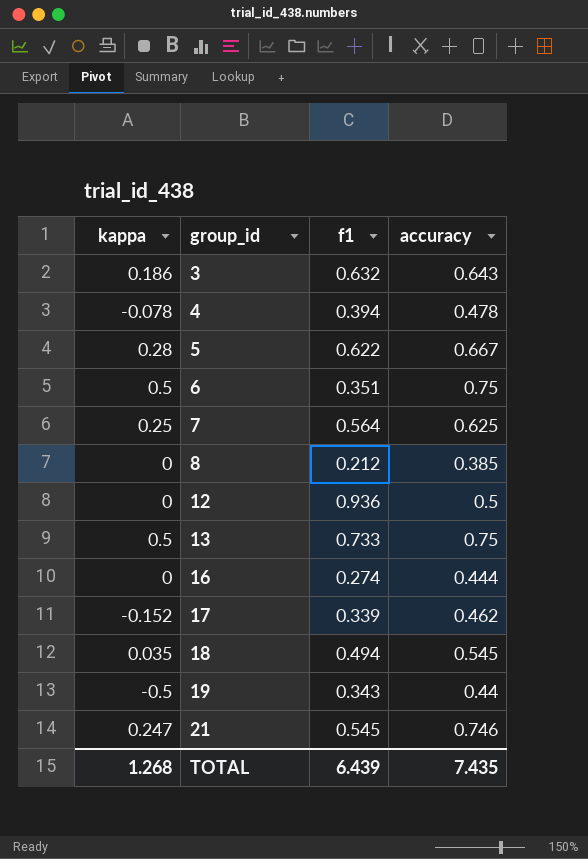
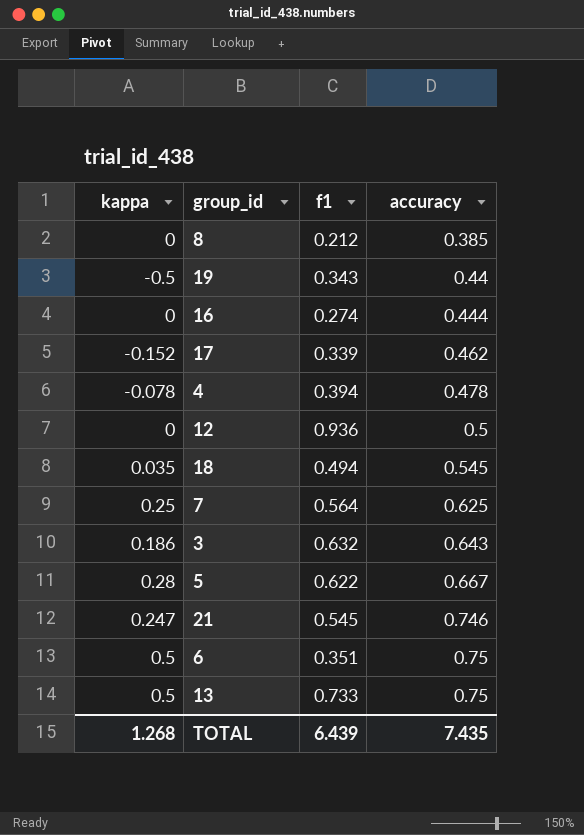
row order: group_id ascending -> accuracy ascending

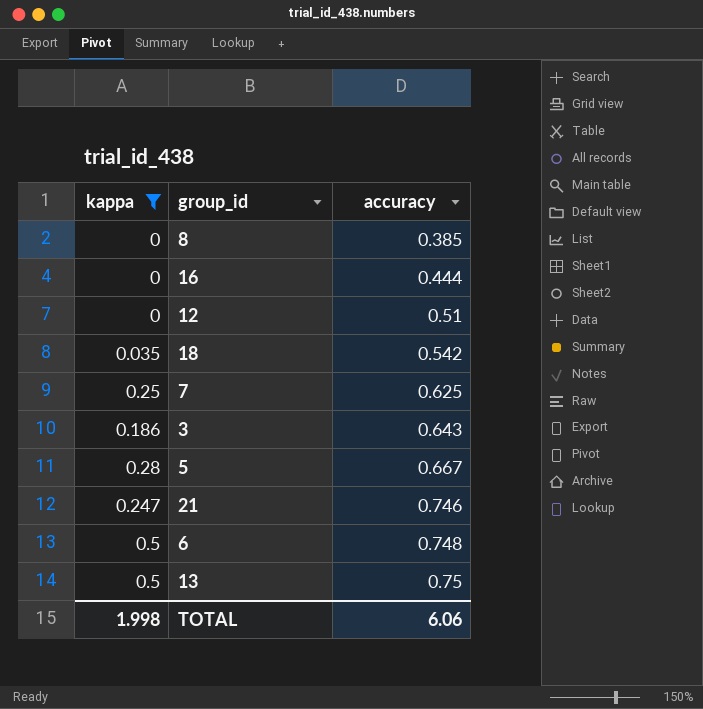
filter: none -> kappa >= 0
column f1 | position: 3 -> none
12 | accuracy: 0.5 -> 0.51
18 | accuracy: 0.545 -> 0.542
6 | accuracy: 0.75 -> 0.748
TOTAL | kappa: 1.268 -> 1.998
TOTAL | accuracy: 7.435 -> 6.06

